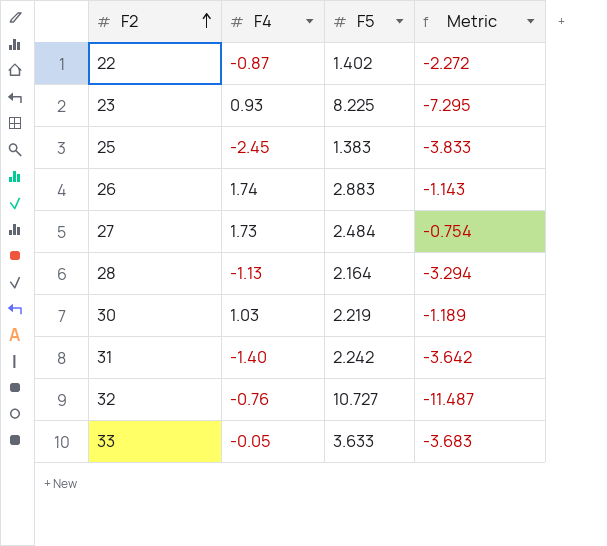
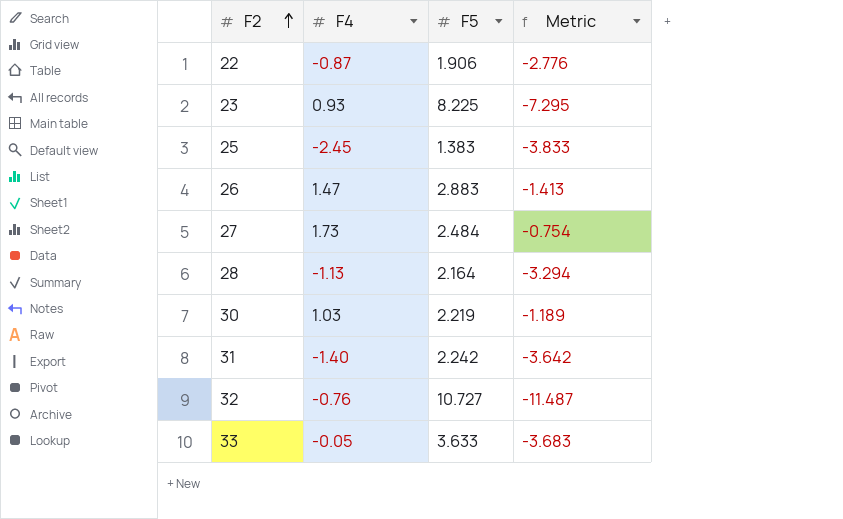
22 | F5: 1.402 -> 1.906
22 | Metric: -2.272 -> -2.776
26 | F4: 1.74 -> 1.47
26 | Metric: -1.143 -> -1.413

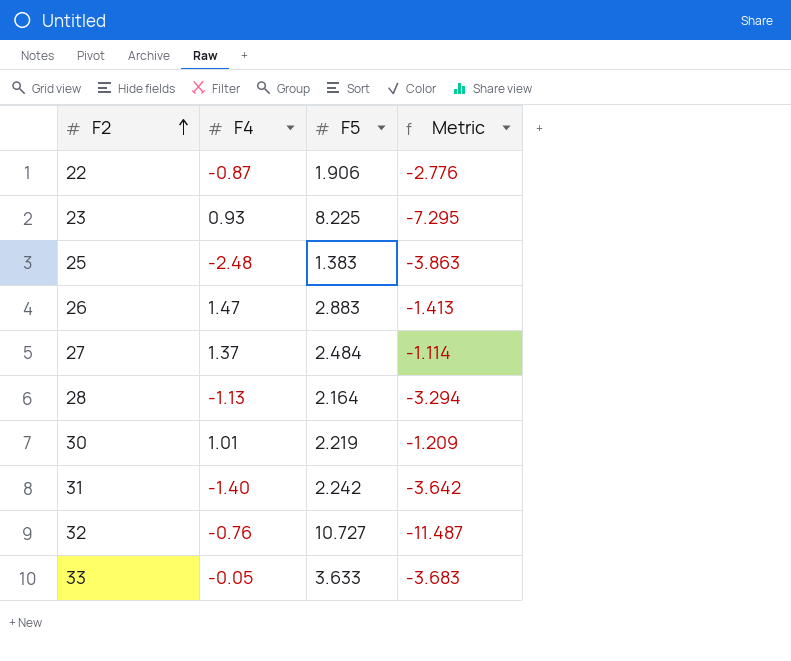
25 | F4: -2.45 -> -2.48
25 | Metric: -3.833 -> -3.863
27 | F4: 1.73 -> 1.37
27 | Metric: -0.754 -> -1.114
30 | F4: 1.03 -> 1.01
30 | Metric: -1.189 -> -1.209

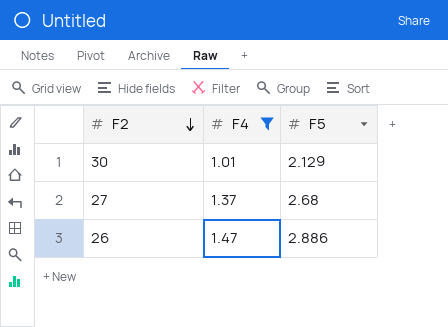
filter: none -> F4 >= 1.01
row order: F2 ascending -> F2 descending
column Metric | formula: [F4] - [F5] -> none
30 | F5: 2.219 -> 2.129
27 | F5: 2.484 -> 2.68
26 | F5: 2.883 -> 2.886

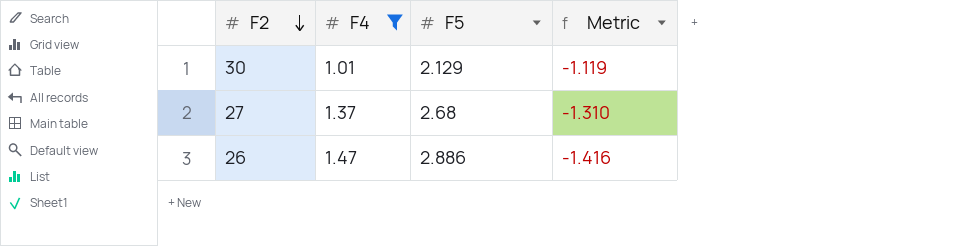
column Metric | formula: none -> [F4] - [F5]

